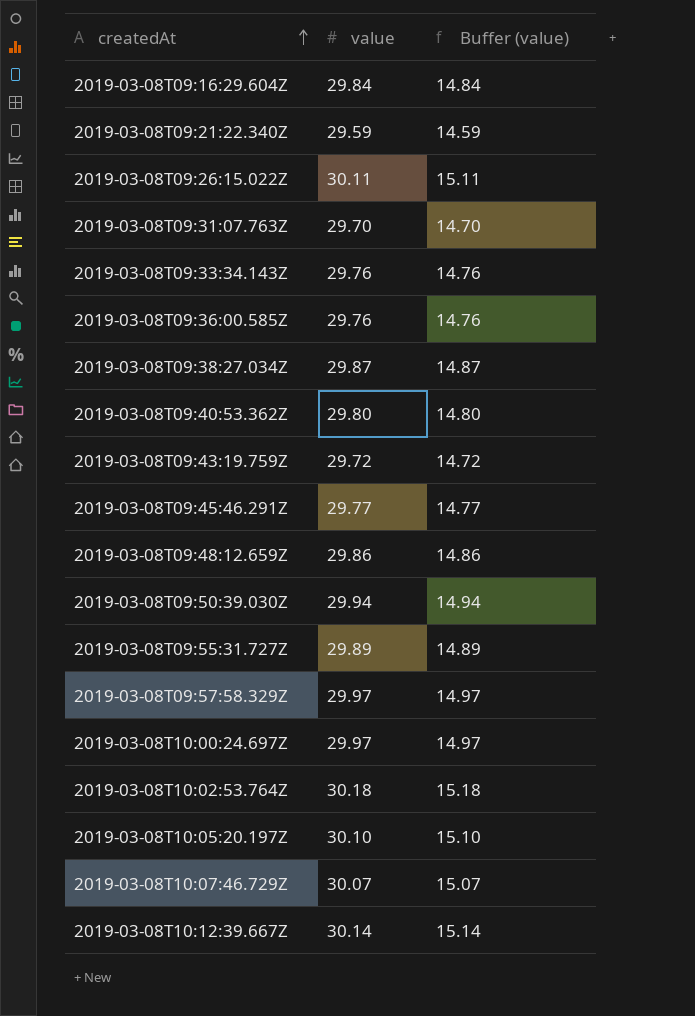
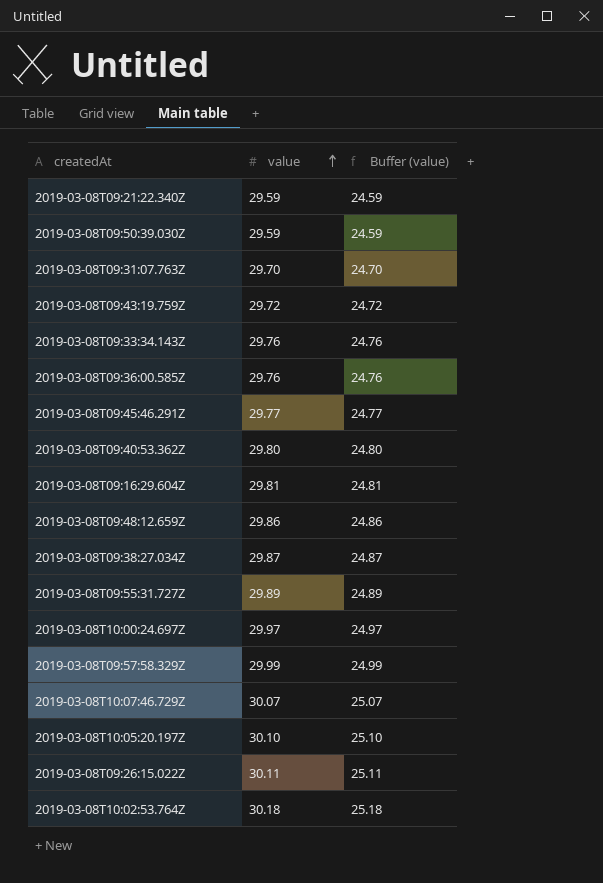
row order: createdAt ascending -> value ascending
column Buffer (value) | formula: [value] - 15 -> [value] - 5
row 2019-03-08T10:12:39.667Z: 30.14 | 15.14 -> none
2019-03-08T09:50:39.030Z | value: 29.94 -> 29.59
2019-03-08T09:16:29.604Z | value: 29.84 -> 29.81
2019-03-08T09:57:58.329Z | value: 29.97 -> 29.99

